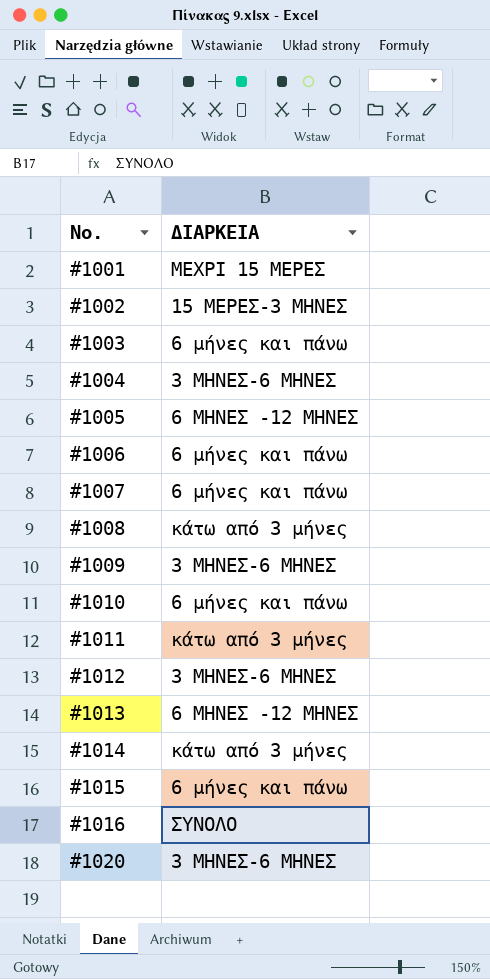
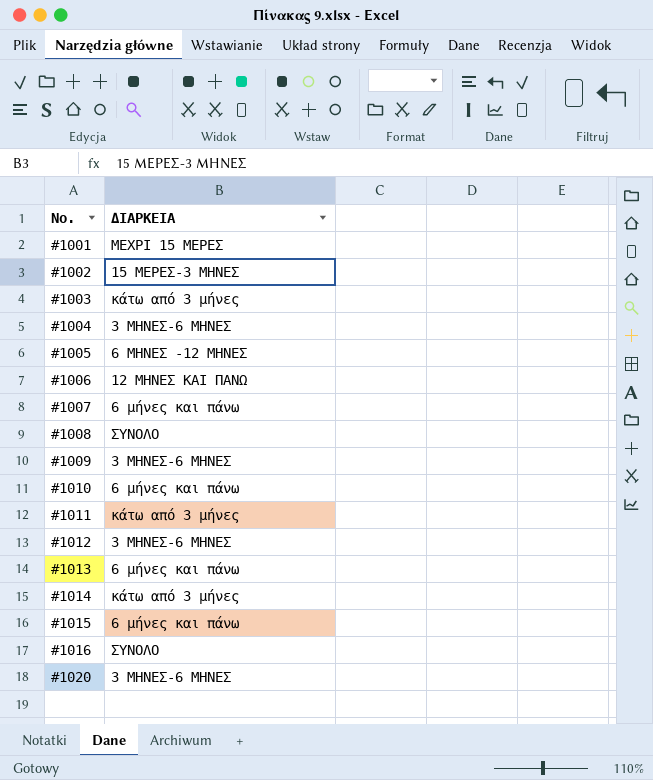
#1003 | ΔΙΑΡΚΕΙΑ: 6 μήνες και πάνω -> κάτω από 3 μήνες
#1006 | ΔΙΑΡΚΕΙΑ: 6 μήνες και πάνω -> 12 ΜΗΝΕΣ ΚΑΙ ΠΑΝΩ
#1008 | ΔΙΑΡΚΕΙΑ: κάτω από 3 μήνες -> ΣΥΝΟΛΟ
#1013 | ΔΙΑΡΚΕΙΑ: 6 ΜΗΝΕΣ -12 ΜΗΝΕΣ -> 6 μήνες και πάνω

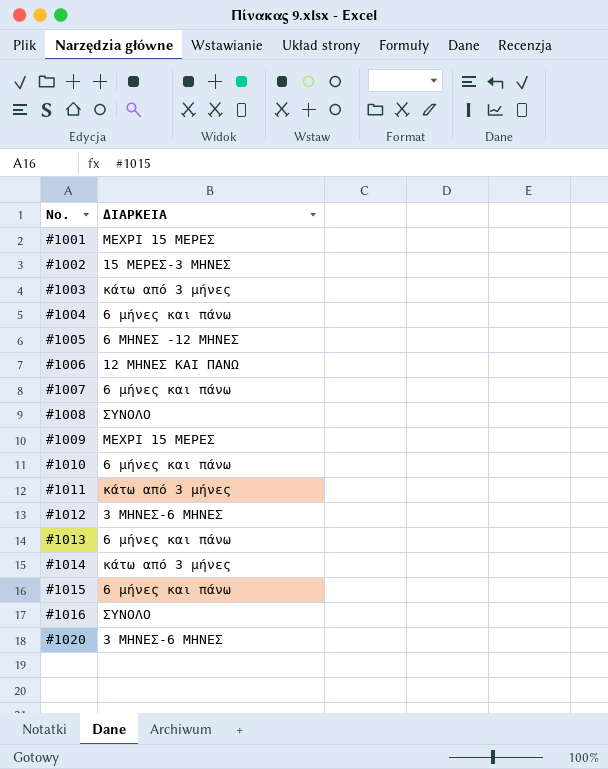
#1004 | ΔΙΑΡΚΕΙΑ: 3 ΜΗΝΕΣ-6 ΜΗΝΕΣ -> 6 μήνες και πάνω
#1009 | ΔΙΑΡΚΕΙΑ: 3 ΜΗΝΕΣ-6 ΜΗΝΕΣ -> ΜΕΧΡΙ 15 ΜΕΡΕΣ

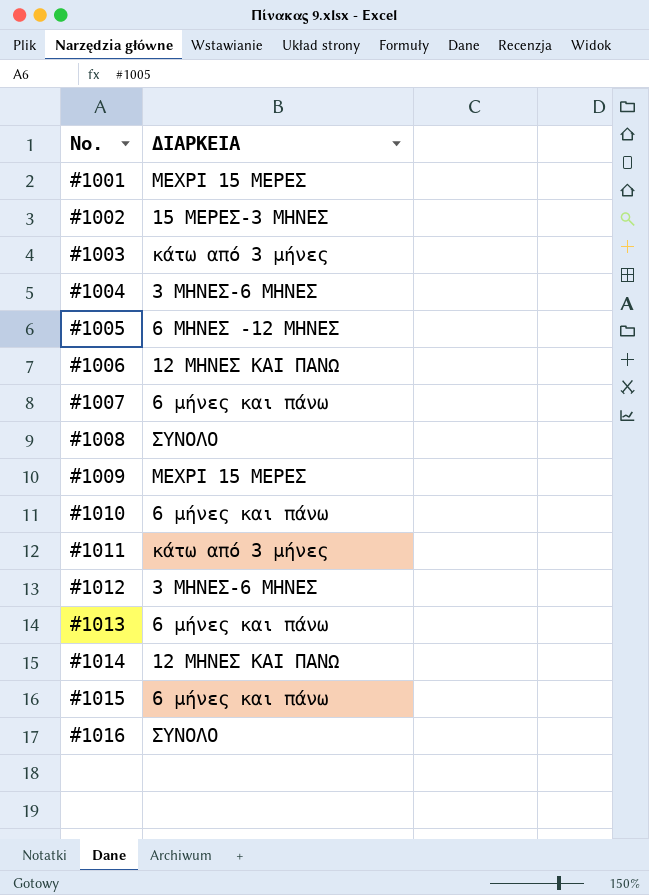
row #1020: 3 ΜΗΝΕΣ-6 ΜΗΝΕΣ -> none
#1004 | ΔΙΑΡΚΕΙΑ: 6 μήνες και πάνω -> 3 ΜΗΝΕΣ-6 ΜΗΝΕΣ
#1014 | ΔΙΑΡΚΕΙΑ: κάτω από 3 μήνες -> 12 ΜΗΝΕΣ ΚΑΙ ΠΑΝΩ

